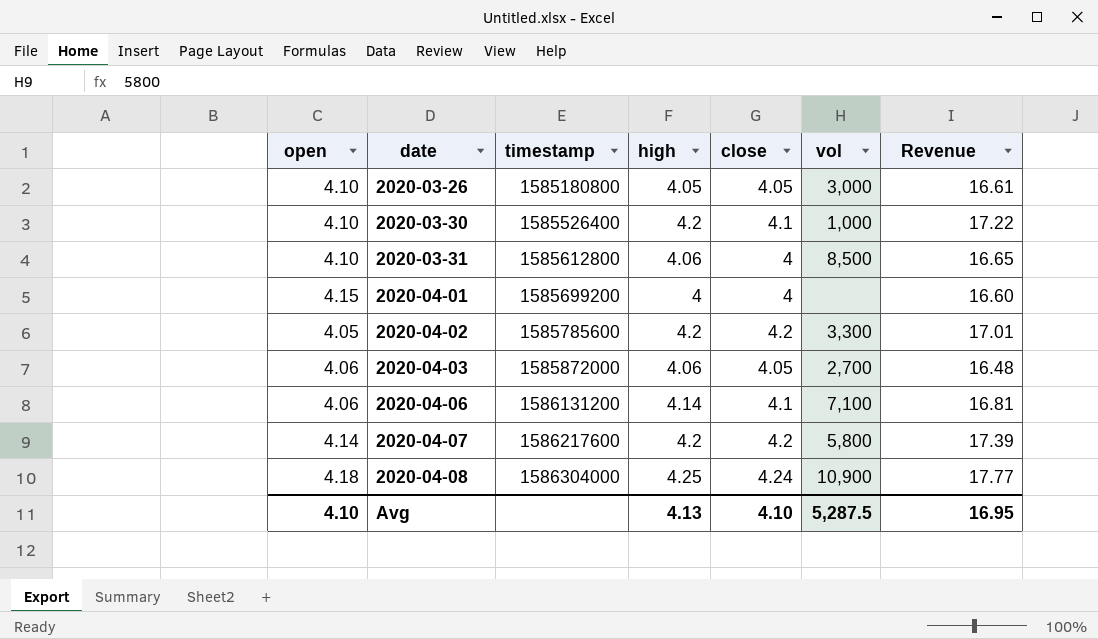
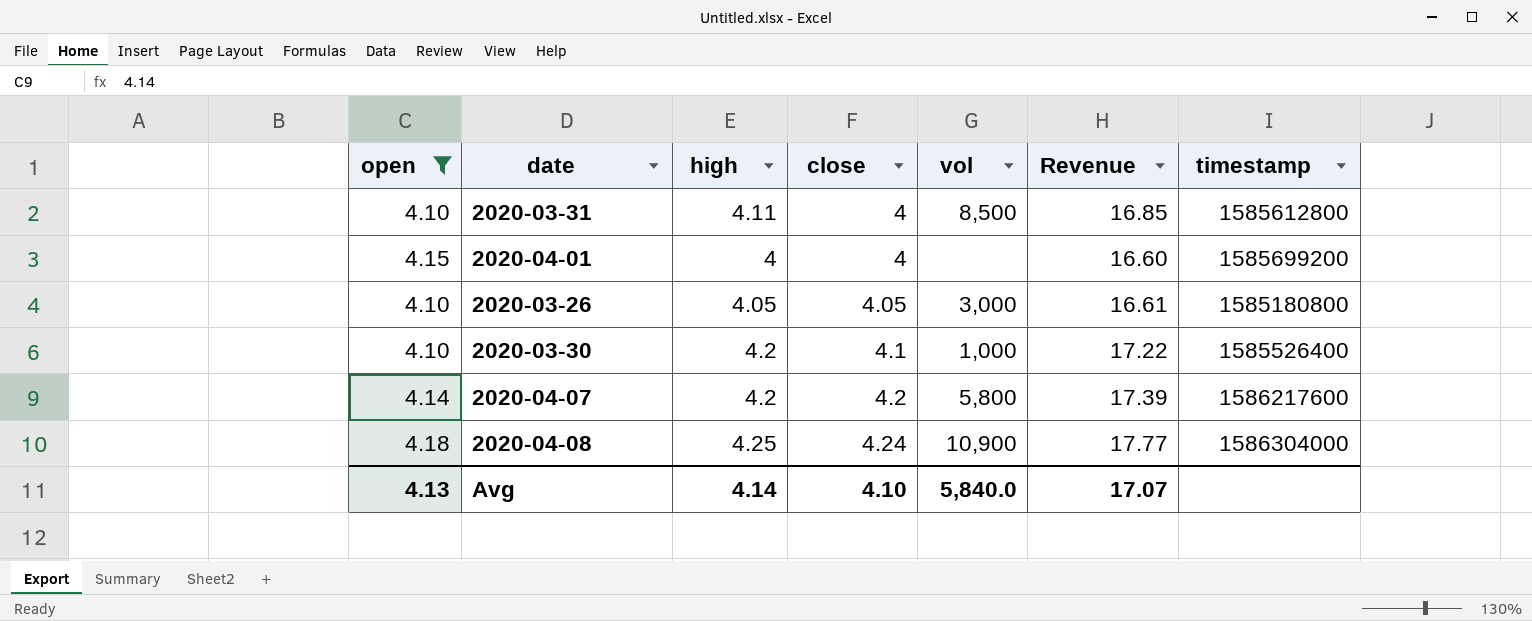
filter: none -> open >= 4.10
row order: date ascending -> close ascending
column timestamp | position: 3 -> 7
2020-03-31 | high: 4.06 -> 4.11
2020-03-31 | Revenue: 16.65 -> 16.85
Avg | open: 4.10 -> 4.13
Avg | high: 4.13 -> 4.14
Avg | vol: 5,287.5 -> 5,840.0
Avg | Revenue: 16.95 -> 17.07

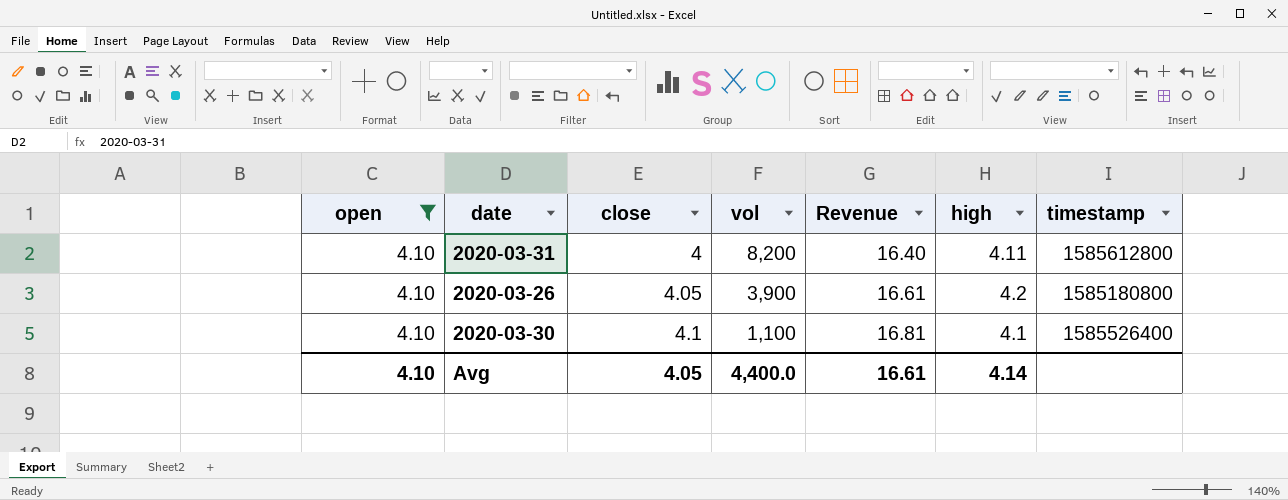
column Revenue | formula: [open] * [high] -> [open] * [close]
column high | position: 3 -> 6
row 2020-04-01: 4.15 | 4 | 4 | none | 16.60 | 1585699200 -> none
row 2020-04-07: 4.14 | 4.2 | 4.2 | 5,800 | 17.39 | 1586217600 -> none
row 2020-04-08: 4.18 | 4.25 | 4.24 | 10,900 | 17.77 | 1586304000 -> none
2020-03-31 | vol: 8,500 -> 8,200
2020-03-26 | vol: 3,000 -> 3,900
2020-03-26 | high: 4.05 -> 4.2
2020-03-30 | vol: 1,000 -> 1,100
2020-03-30 | high: 4.2 -> 4.1
Avg | open: 4.13 -> 4.10
Avg | close: 4.10 -> 4.05
Avg | vol: 5,840.0 -> 4,400.0
Avg | Revenue: 17.07 -> 16.61

